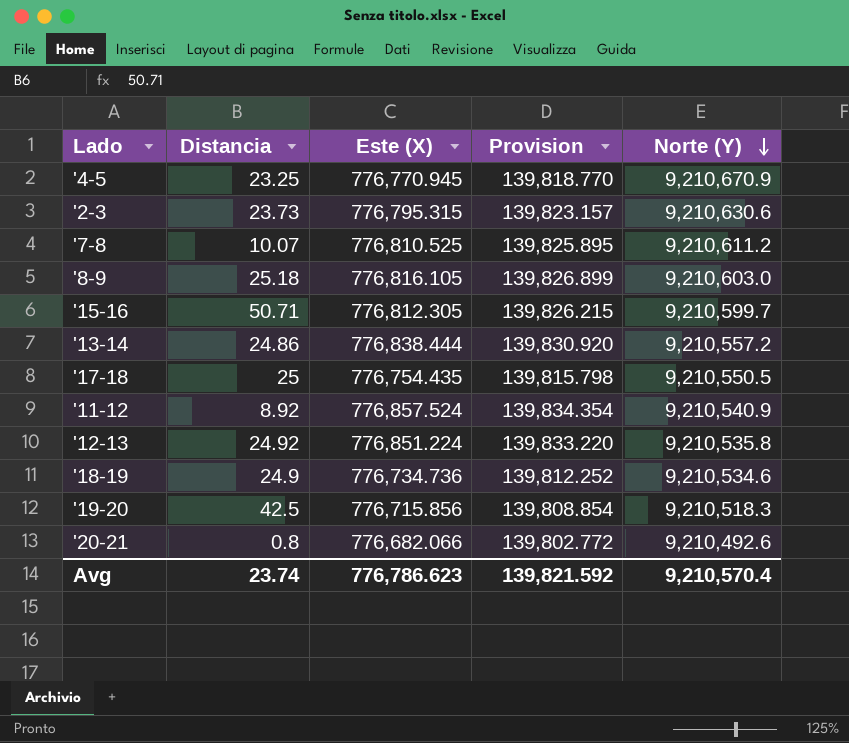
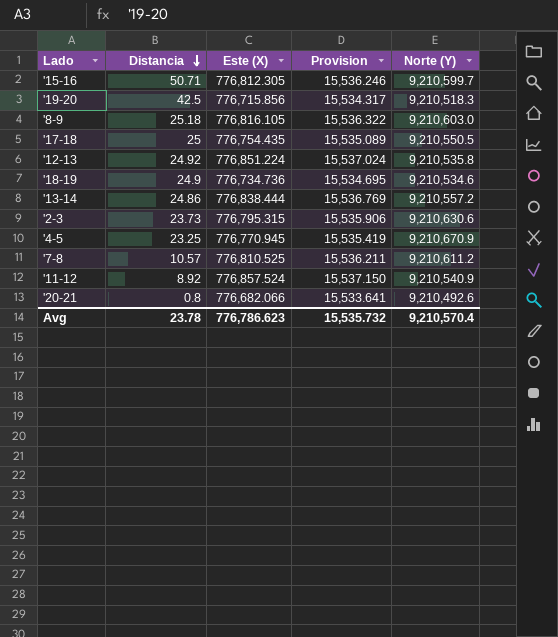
row order: Norte (Y) descending -> Distancia descending
column Provision | formula: [Este (X)] * 0.18 -> [Este (X)] * 0.02
'7-8 | Distancia: 10.07 -> 10.57
Avg | Distancia: 23.74 -> 23.78
Avg | Provision: 139,821.592 -> 15,535.732

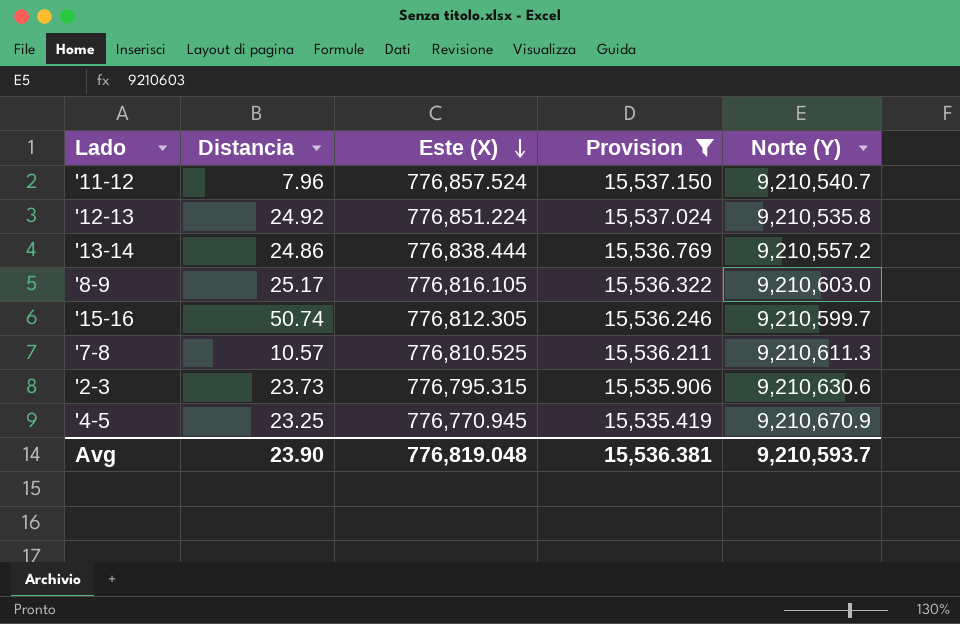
filter: none -> Provision >= 15,535.419
row order: Distancia descending -> Este (X) descending
'11-12 | Distancia: 8.92 -> 7.96
'11-12 | Norte (Y): 9,210,540.9 -> 9,210,540.7
'8-9 | Distancia: 25.18 -> 25.17
'15-16 | Distancia: 50.71 -> 50.74
'7-8 | Norte (Y): 9,210,611.2 -> 9,210,611.3
Avg | Distancia: 23.78 -> 23.90
Avg | Este (X): 776,786.623 -> 776,819.048
Avg | Provision: 15,535.732 -> 15,536.381
Avg | Norte (Y): 9,210,570.4 -> 9,210,593.7

